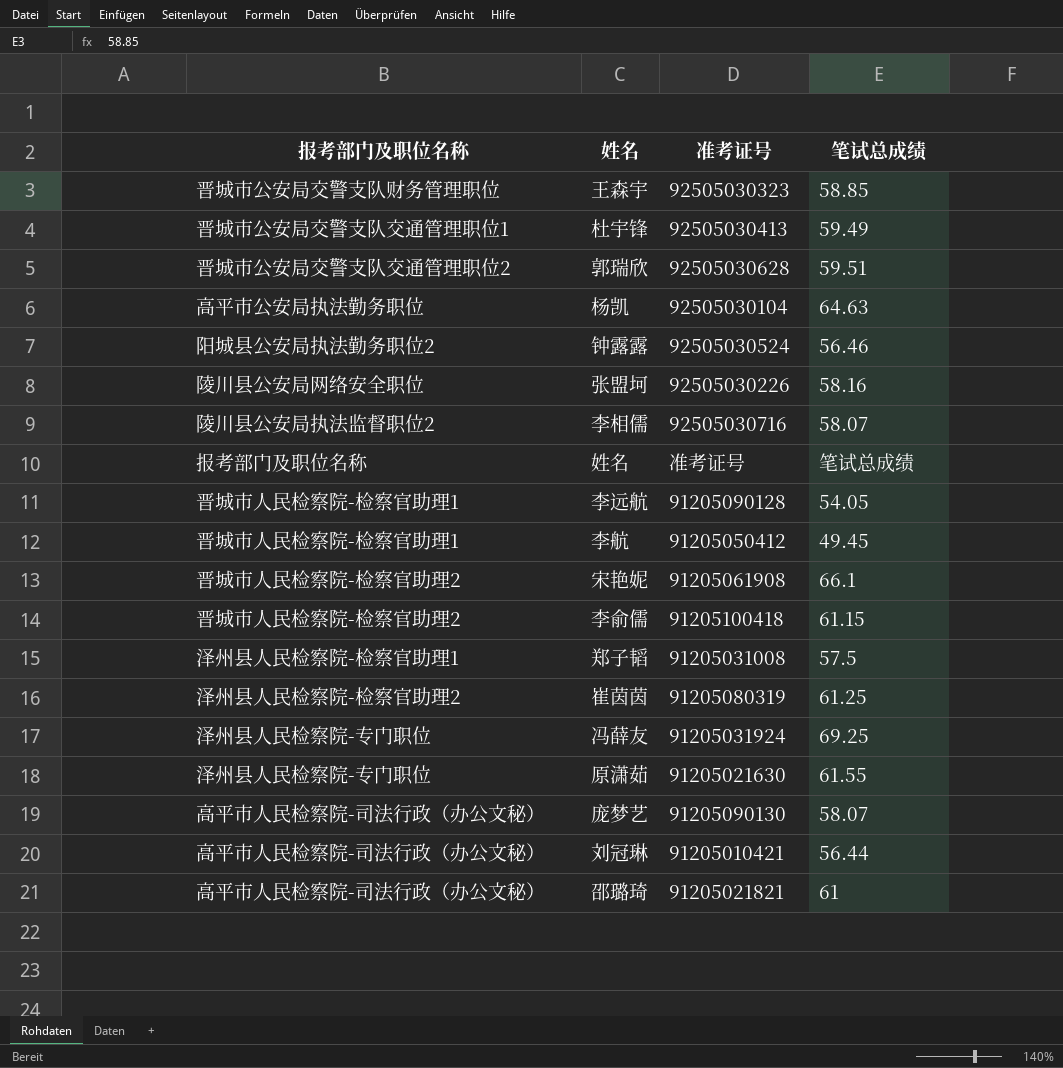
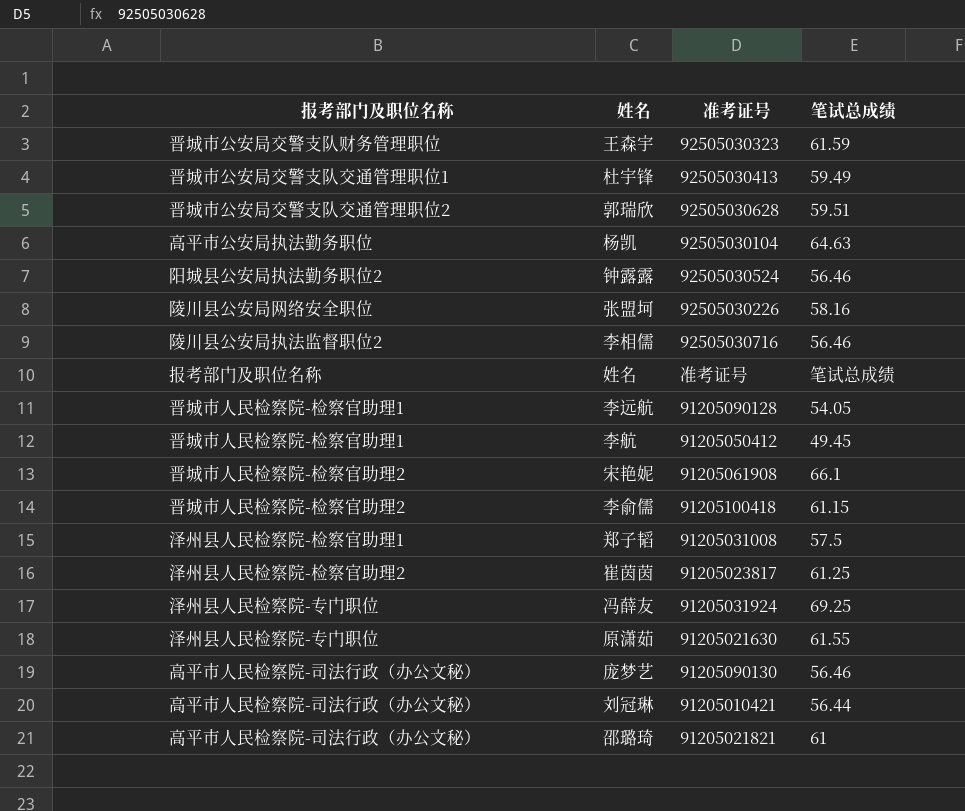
王森宇 | 笔试总成绩: 58.85 -> 61.59
李相儒 | 笔试总成绩: 58.07 -> 56.46
崔茵茵 | 准考证号: 91205080319 -> 91205023817
庞梦艺 | 笔试总成绩: 58.07 -> 56.46

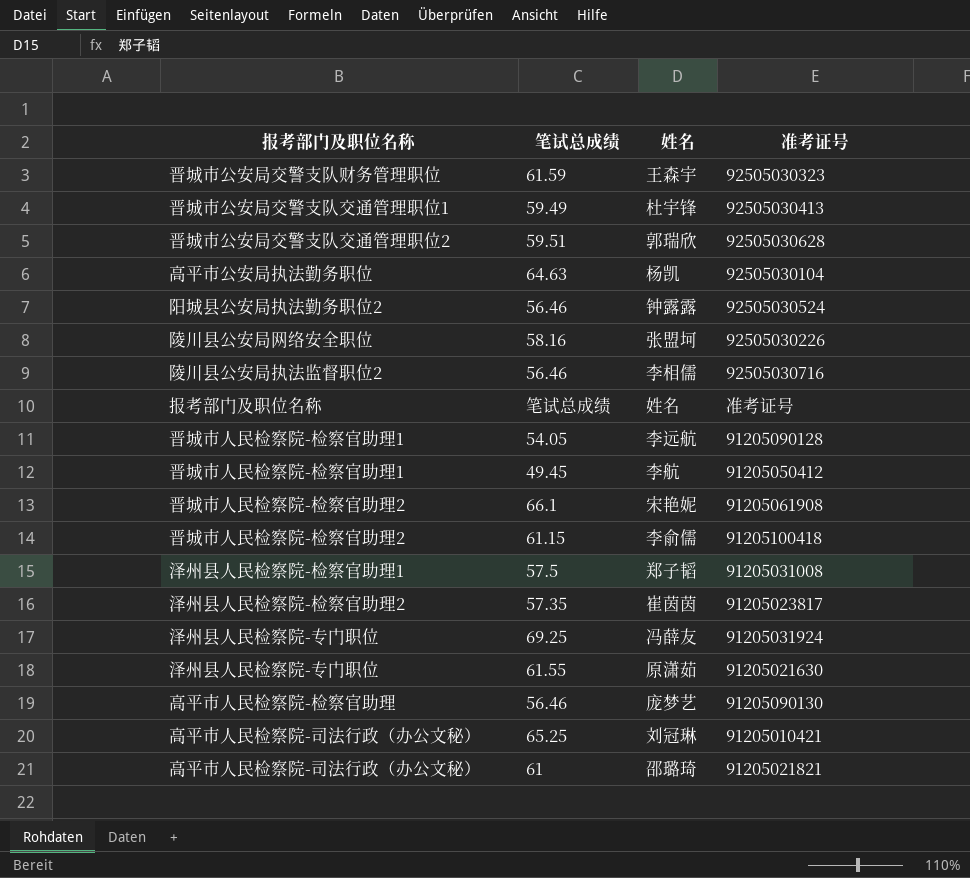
column 笔试总成绩 | position: 4 -> 2
崔茵茵 | 笔试总成绩: 61.25 -> 57.35
庞梦艺 | 报考部门及职位名称: 高平市人民检察院-司法行政（办公文秘） -> 高平市人民检察院-检察官助理
刘冠琳 | 笔试总成绩: 56.44 -> 65.25

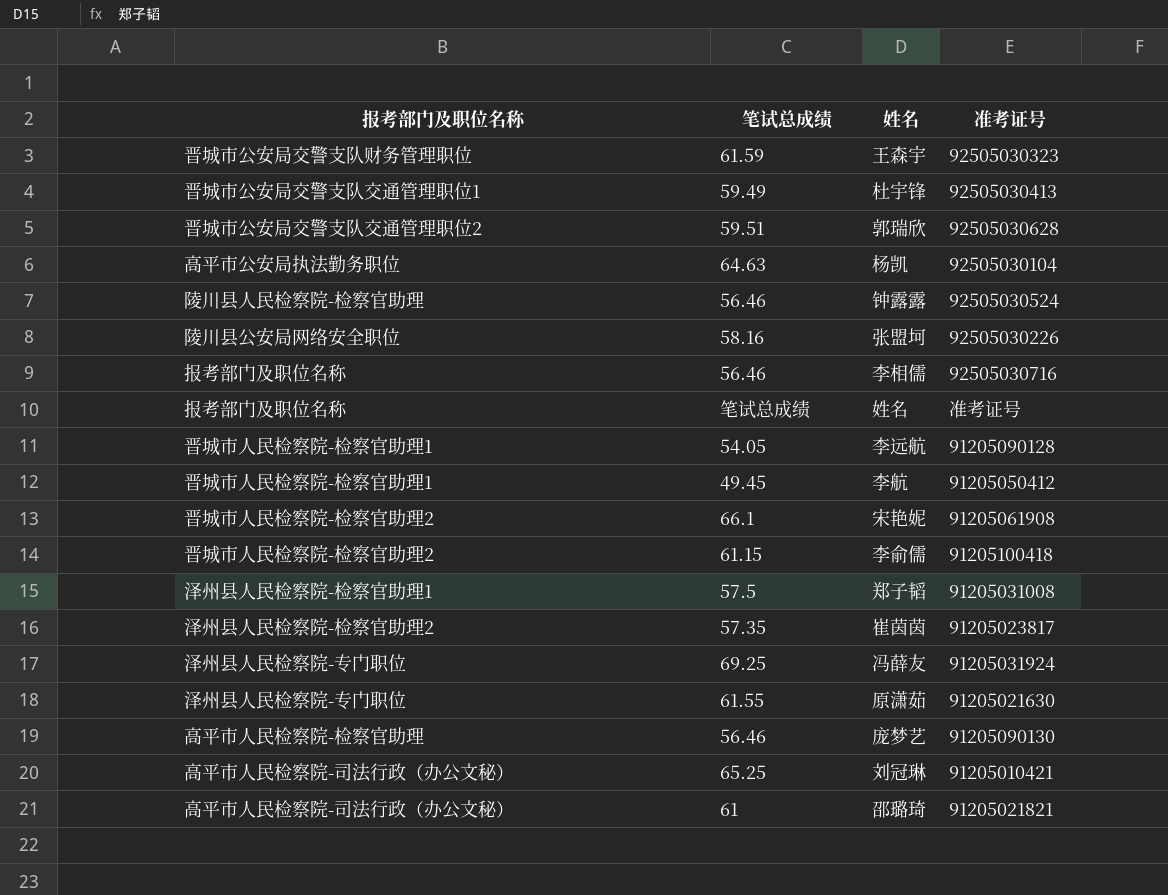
钟露露 | 报考部门及职位名称: 阳城县公安局执法勤务职位2 -> 陵川县人民检察院-检察官助理
李相儒 | 报考部门及职位名称: 陵川县公安局执法监督职位2 -> 报考部门及职位名称

